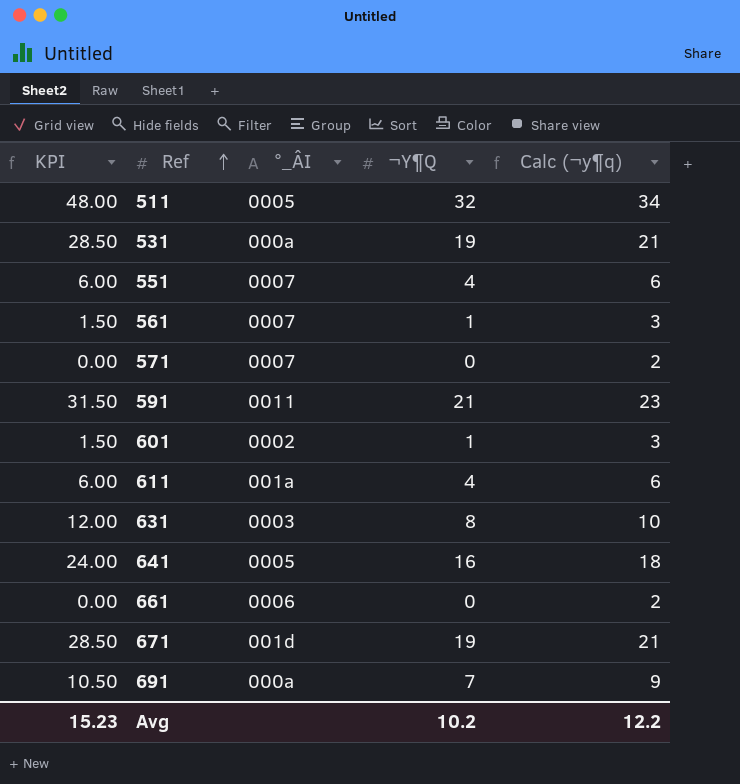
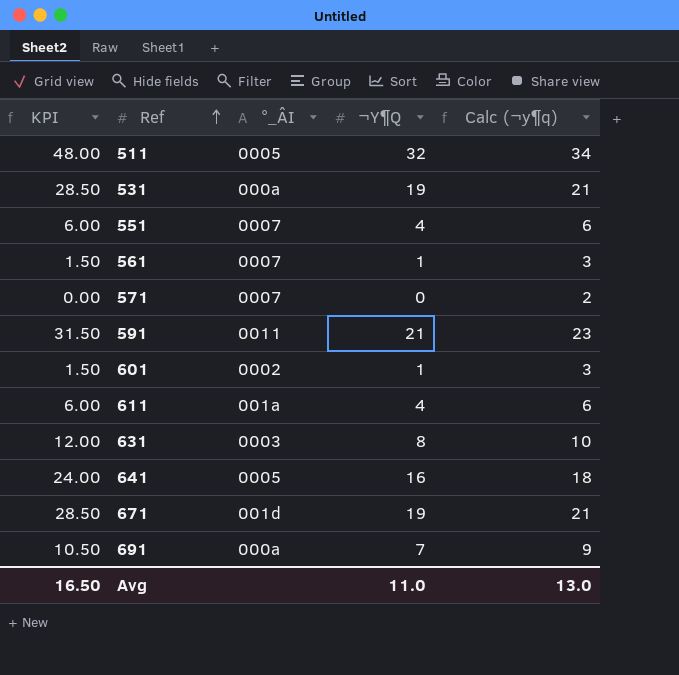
row 661: 0.00 | 0006 | 0 | 2 -> none
Avg | KPI: 15.23 -> 16.50
Avg | ¬Y¶Q: 10.2 -> 11.0
Avg | Calc (¬y¶q): 12.2 -> 13.0

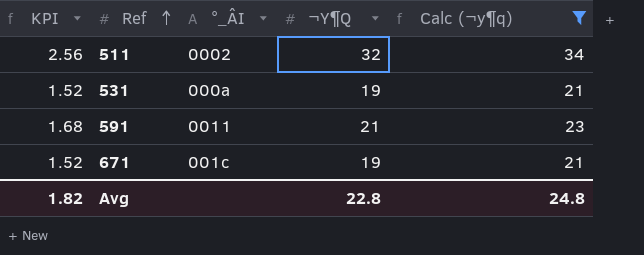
filter: none -> Calc (¬y¶q) >= 21
column KPI | formula: [¬Y¶Q] * 1.5 -> [¬Y¶Q] * 0.08
511 | °_ÂI: 0005 -> 0002
671 | °_ÂI: 001d -> 001c
Avg | KPI: 16.50 -> 1.82
Avg | ¬Y¶Q: 11.0 -> 22.8
Avg | Calc (¬y¶q): 13.0 -> 24.8

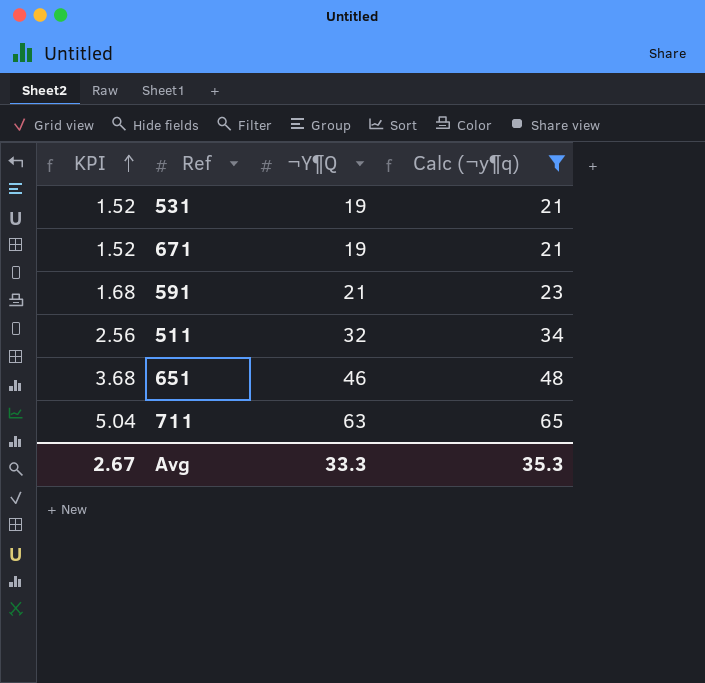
row order: Ref ascending -> KPI ascending
column °_ÂI | position: 3 -> none
row 651: none -> 3.68 | 46 | 48
row 711: none -> 5.04 | 63 | 65
Avg | KPI: 1.82 -> 2.67
Avg | ¬Y¶Q: 22.8 -> 33.3
Avg | Calc (¬y¶q): 24.8 -> 35.3

